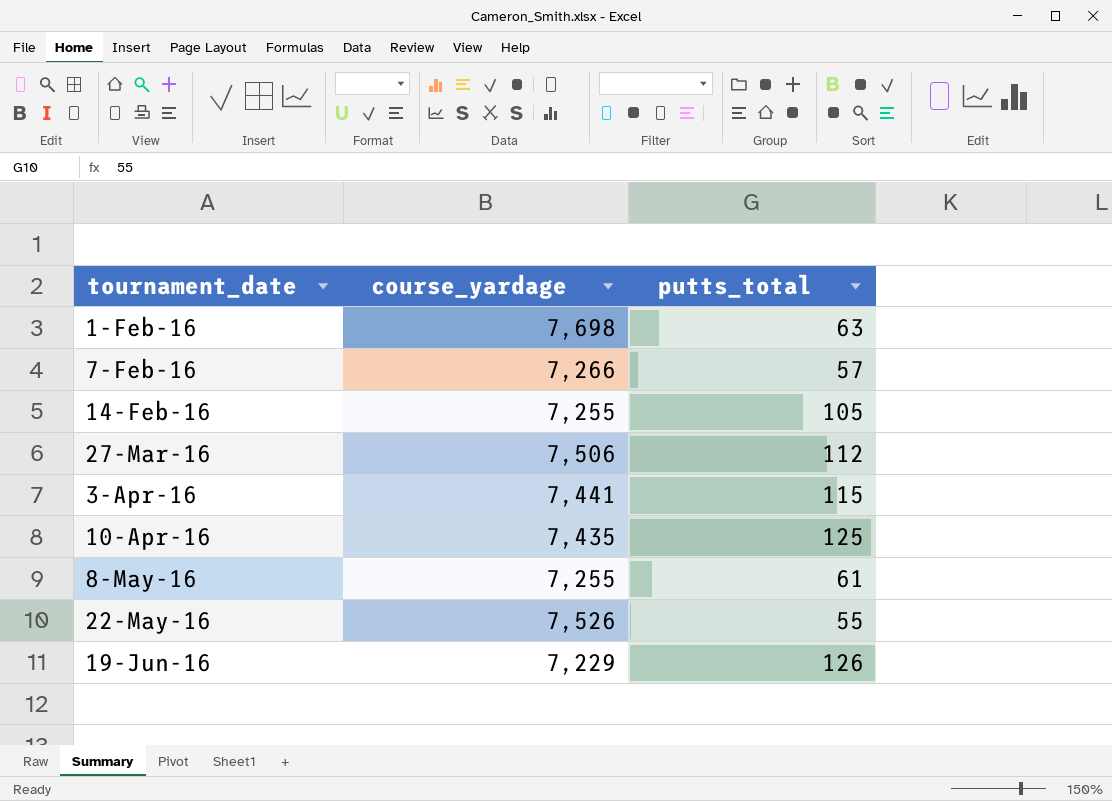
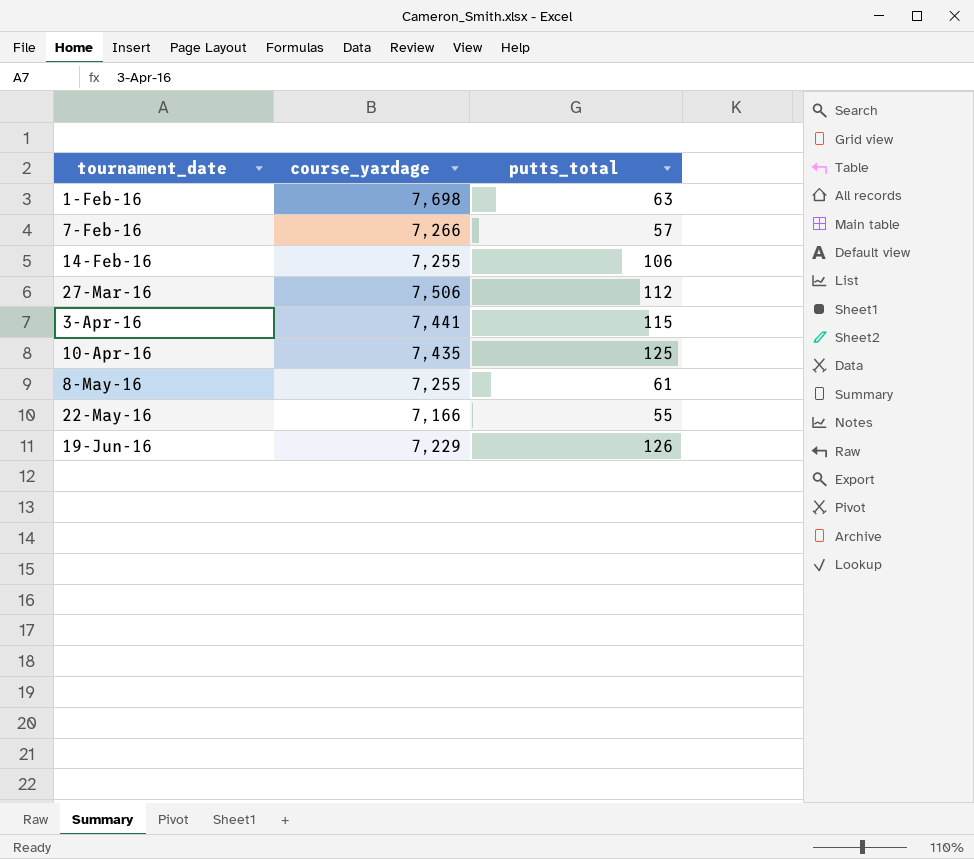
14-Feb-16 | putts_total: 105 -> 106
22-May-16 | course_yardage: 7,526 -> 7,166

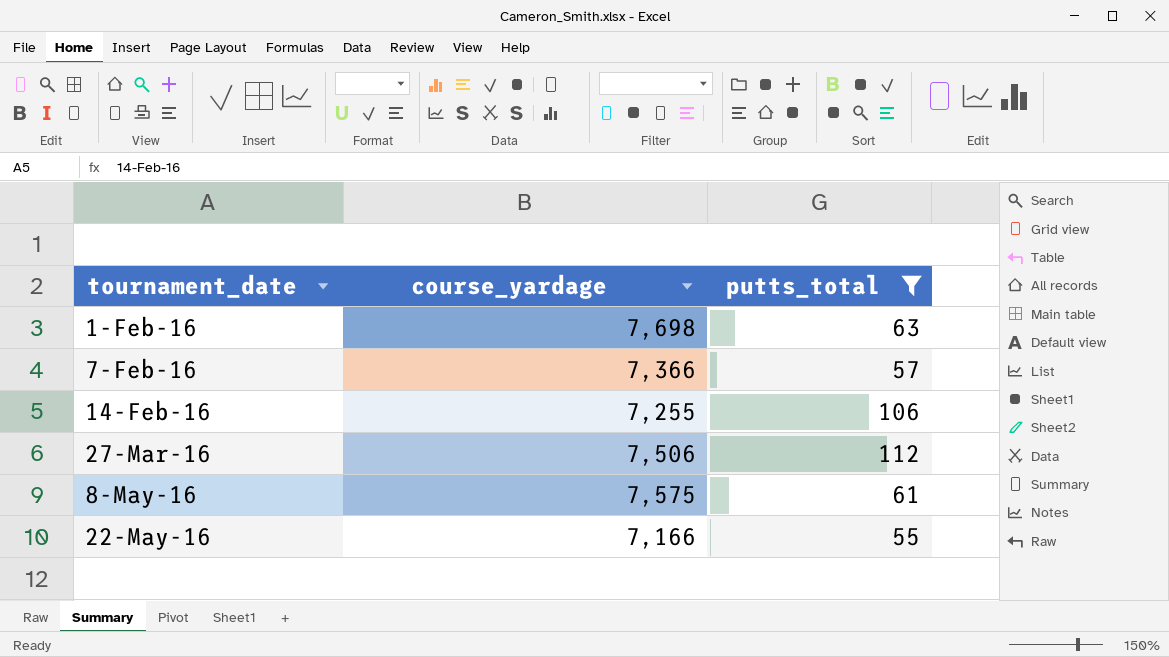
filter: none -> putts_total <= 112
7-Feb-16 | course_yardage: 7,266 -> 7,366
8-May-16 | course_yardage: 7,255 -> 7,575

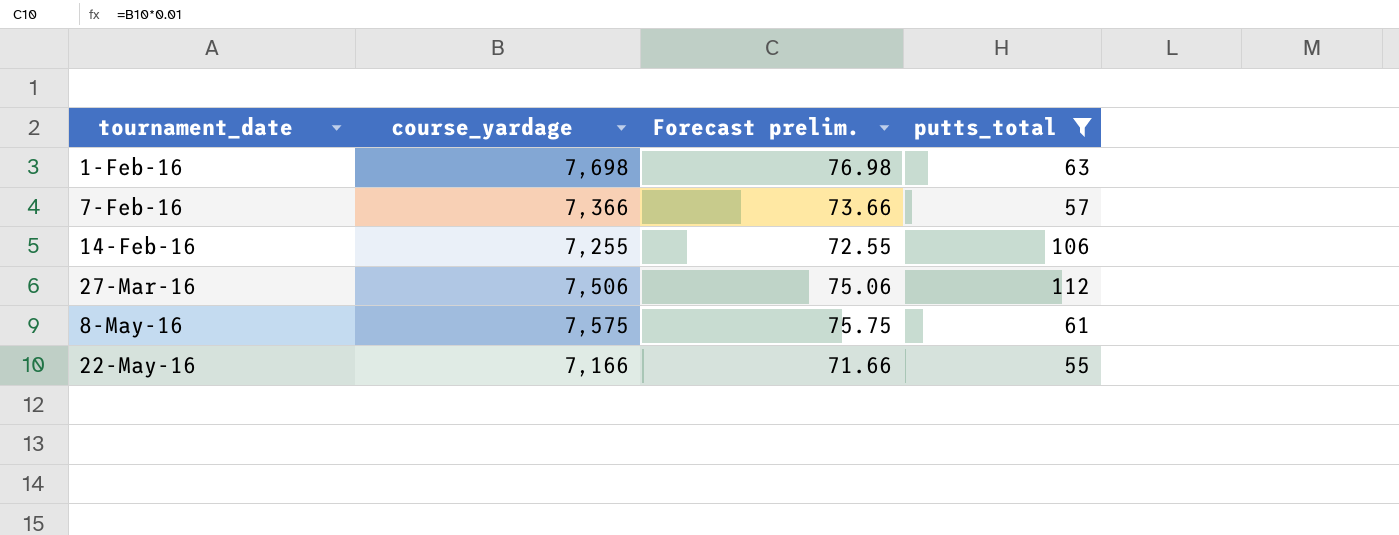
column Forecast prelim. | formula: none -> [course_yardage] * 0.01

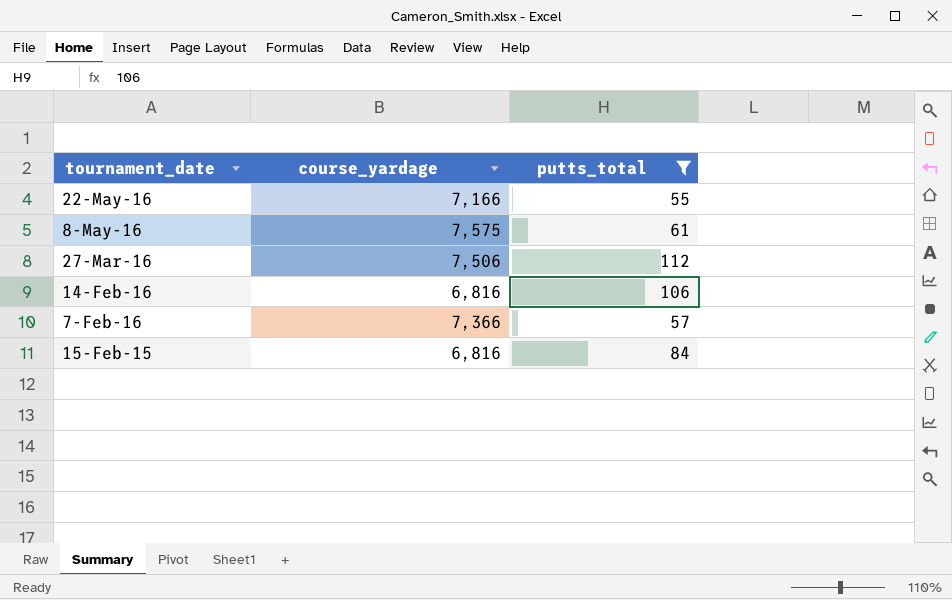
row order: tournament_date ascending -> tournament_date descending
column Forecast prelim. | formula: [course_yardage] * 0.01 -> none
row 1-Feb-16: 7,698 | 76.98 | 63 -> none
14-Feb-16 | course_yardage: 7,255 -> 6,816
row 15-Feb-15: none -> 6,816 | 84

